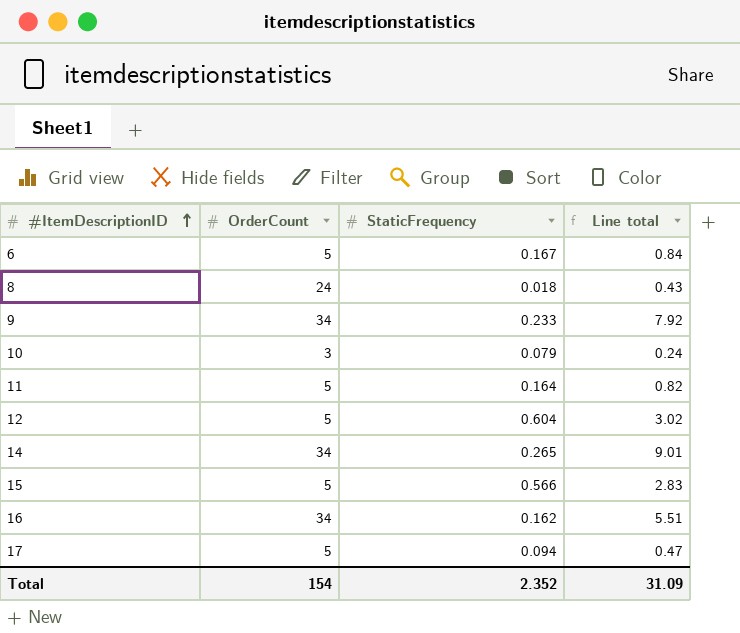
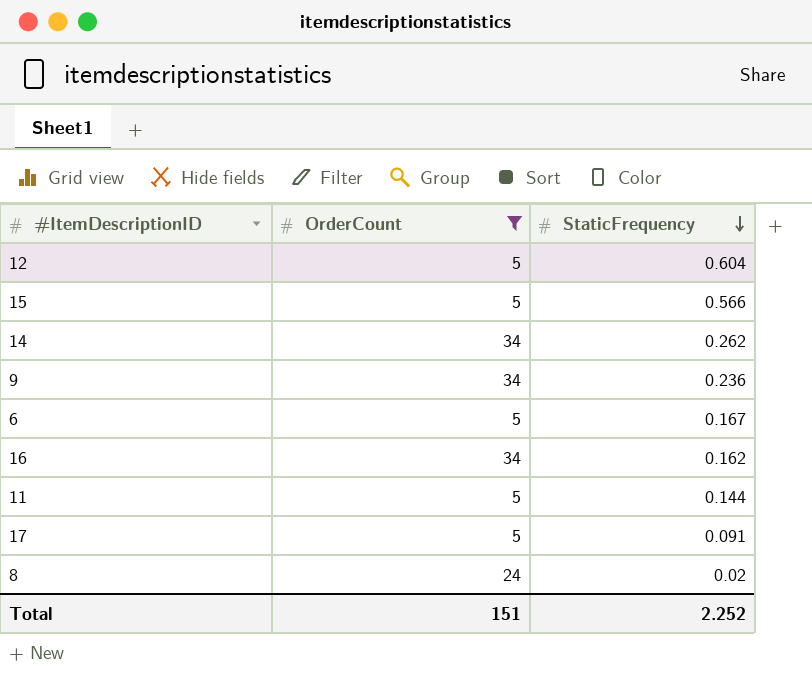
filter: none -> OrderCount != 3
row order: #ItemDescriptionID ascending -> StaticFrequency descending
column Line total | formula: [OrderCount] * [StaticFrequency] -> none
14 | StaticFrequency: 0.265 -> 0.262
9 | StaticFrequency: 0.233 -> 0.236
11 | StaticFrequency: 0.164 -> 0.144
17 | StaticFrequency: 0.094 -> 0.091
8 | StaticFrequency: 0.018 -> 0.02
Total | OrderCount: 154 -> 151
Total | StaticFrequency: 2.352 -> 2.252

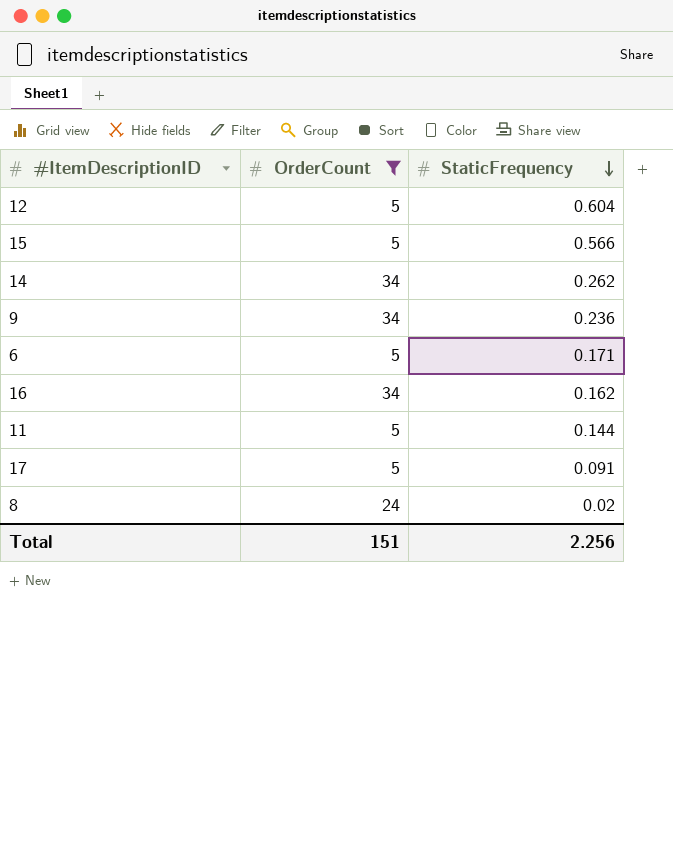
6 | StaticFrequency: 0.167 -> 0.171
Total | StaticFrequency: 2.252 -> 2.256

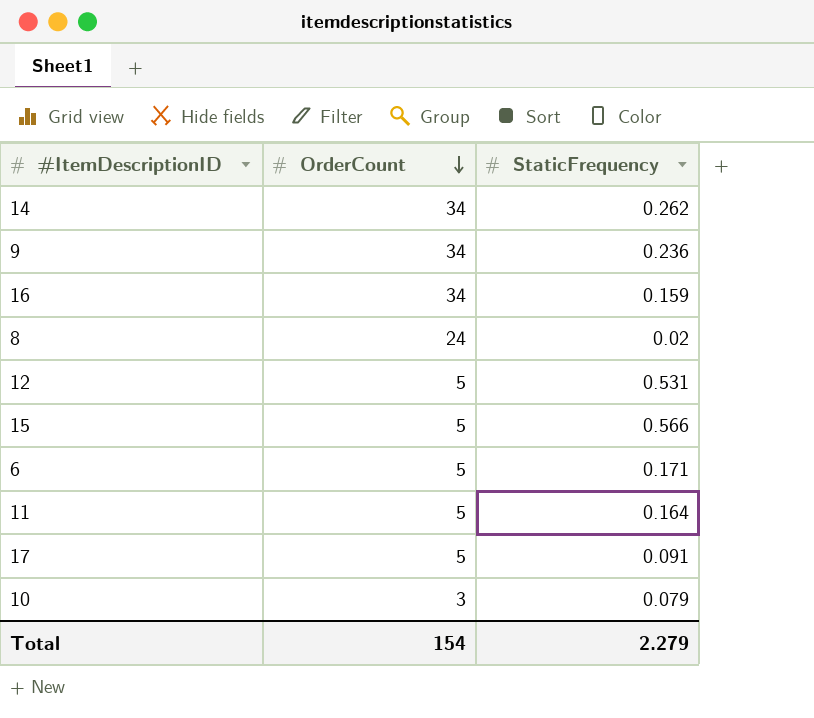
filter: OrderCount != 3 -> none
row order: StaticFrequency descending -> OrderCount descending
16 | StaticFrequency: 0.162 -> 0.159
12 | StaticFrequency: 0.604 -> 0.531
11 | StaticFrequency: 0.144 -> 0.164
Total | OrderCount: 151 -> 154
Total | StaticFrequency: 2.256 -> 2.279

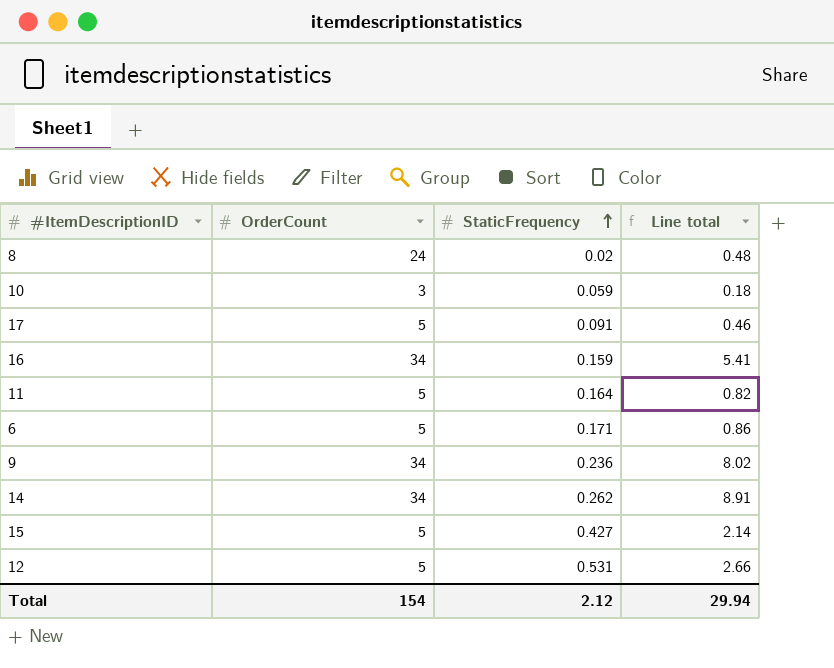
row order: OrderCount descending -> StaticFrequency ascending
column Line total | formula: none -> [OrderCount] * [StaticFrequency]
10 | StaticFrequency: 0.079 -> 0.059
15 | StaticFrequency: 0.566 -> 0.427
Total | StaticFrequency: 2.279 -> 2.12

